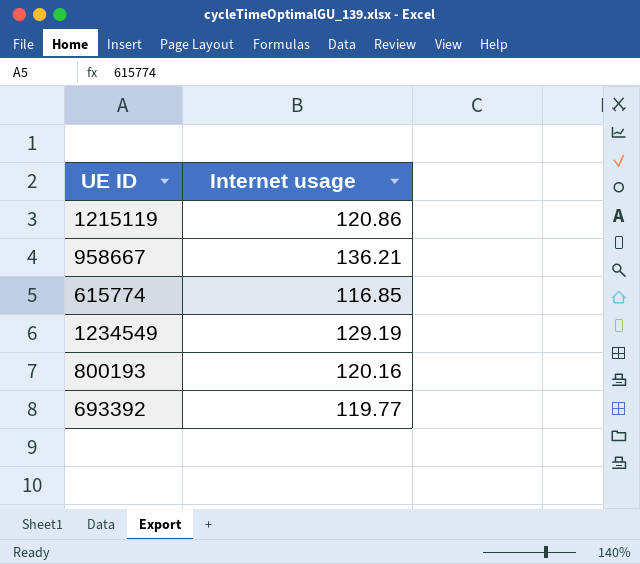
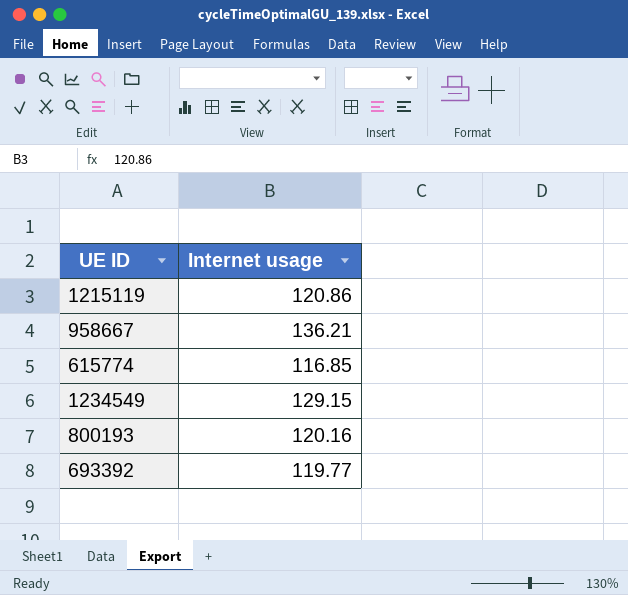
1234549 | Internet usage: 129.19 -> 129.15

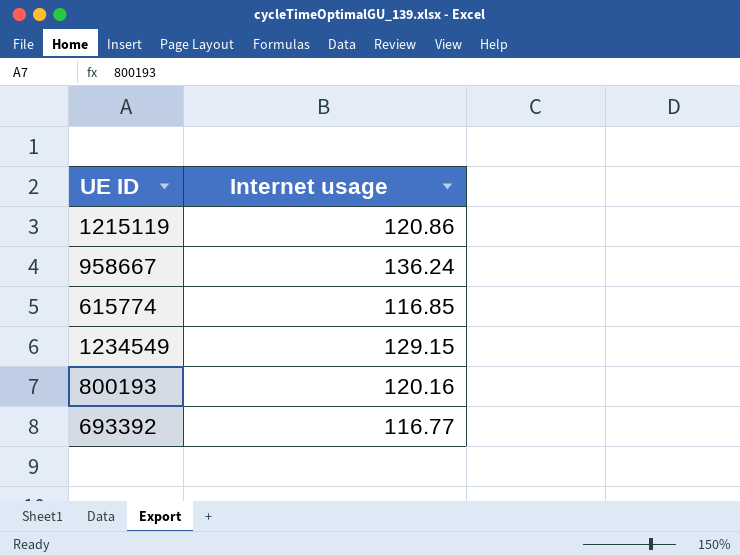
958667 | Internet usage: 136.21 -> 136.24
693392 | Internet usage: 119.77 -> 116.77

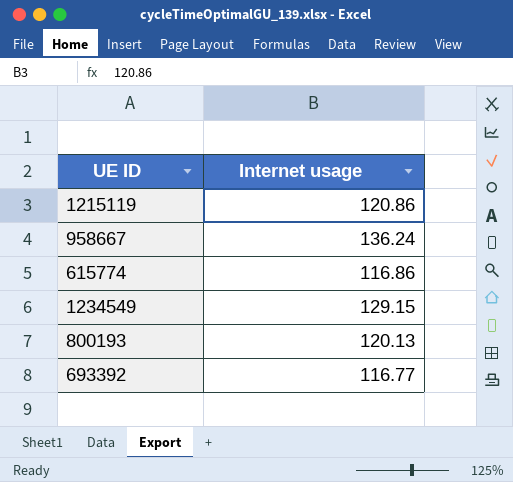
615774 | Internet usage: 116.85 -> 116.86
800193 | Internet usage: 120.16 -> 120.13

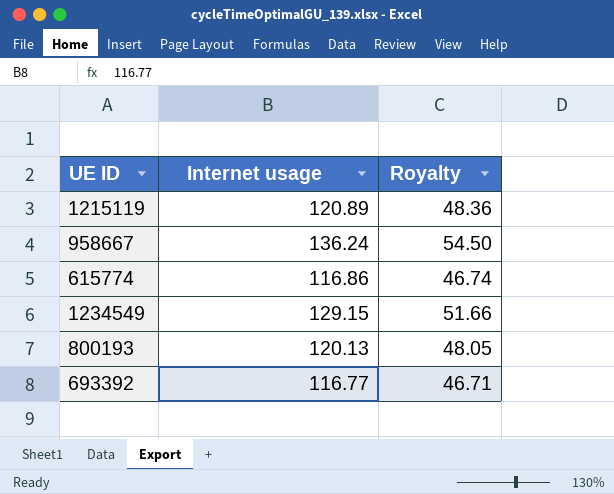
column Royalty | formula: none -> [Internet usage] * 0.4
1215119 | Internet usage: 120.86 -> 120.89

